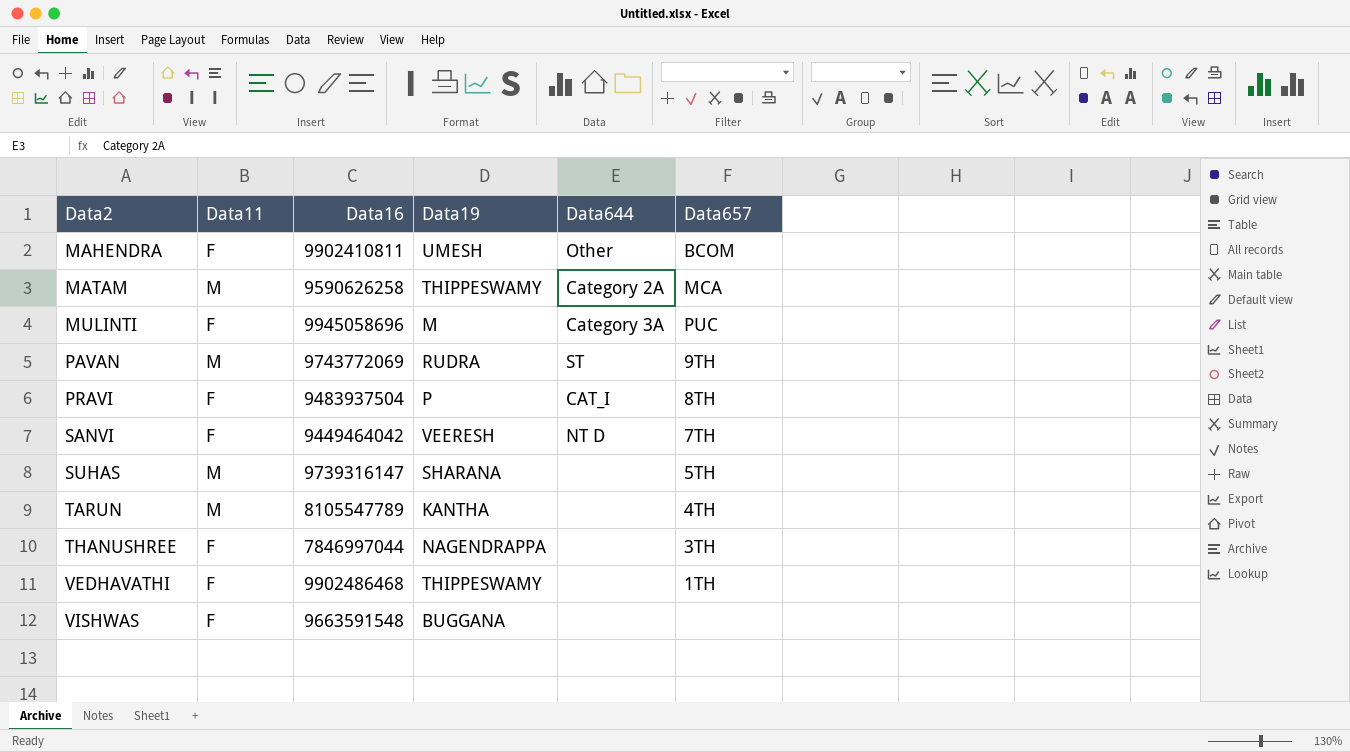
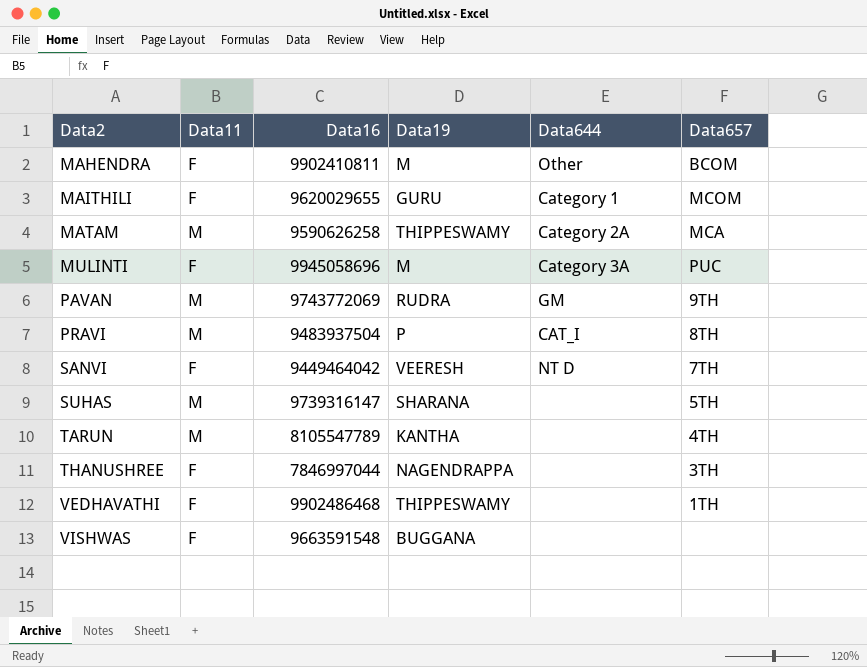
MAHENDRA | Data19: UMESH -> M
row MAITHILI: none -> F | 9620029655 | GURU | Category 1 | MCOM
PAVAN | Data644: ST -> GM
PRAVI | Data11: F -> M

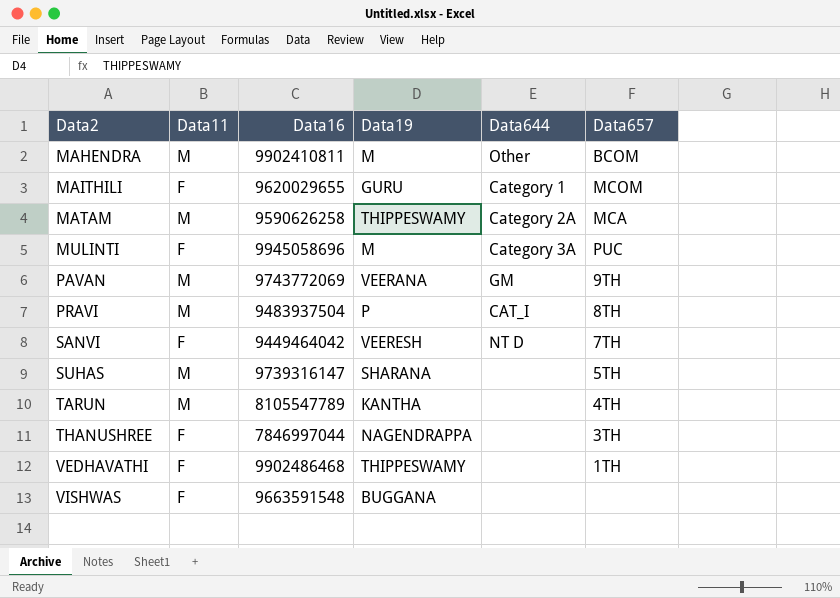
MAHENDRA | Data11: F -> M
PAVAN | Data19: RUDRA -> VEERANA

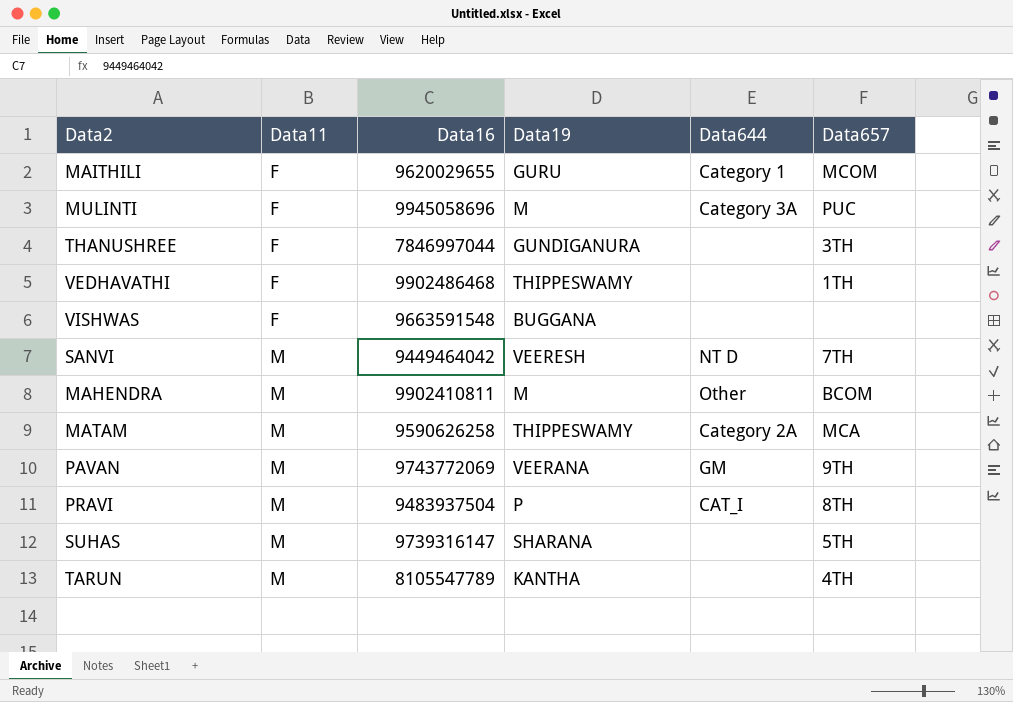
row order: Data2 ascending -> Data11 ascending
THANUSHREE | Data19: NAGENDRAPPA -> GUNDIGANURA
SANVI | Data11: F -> M

